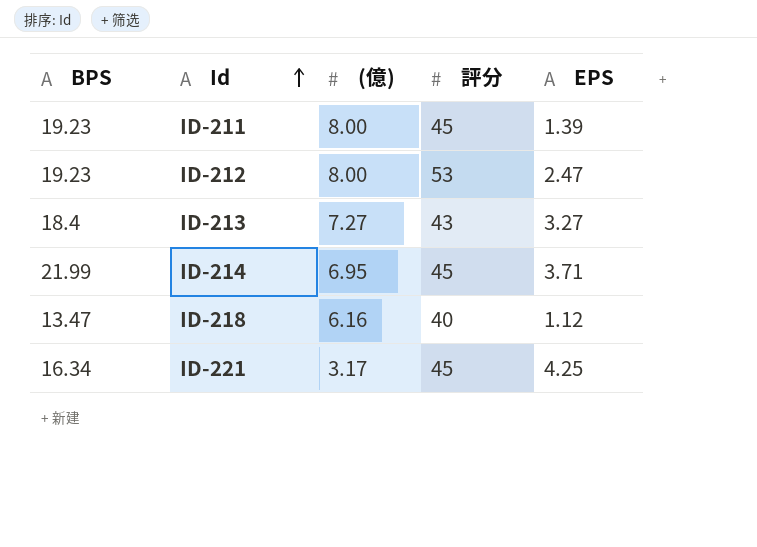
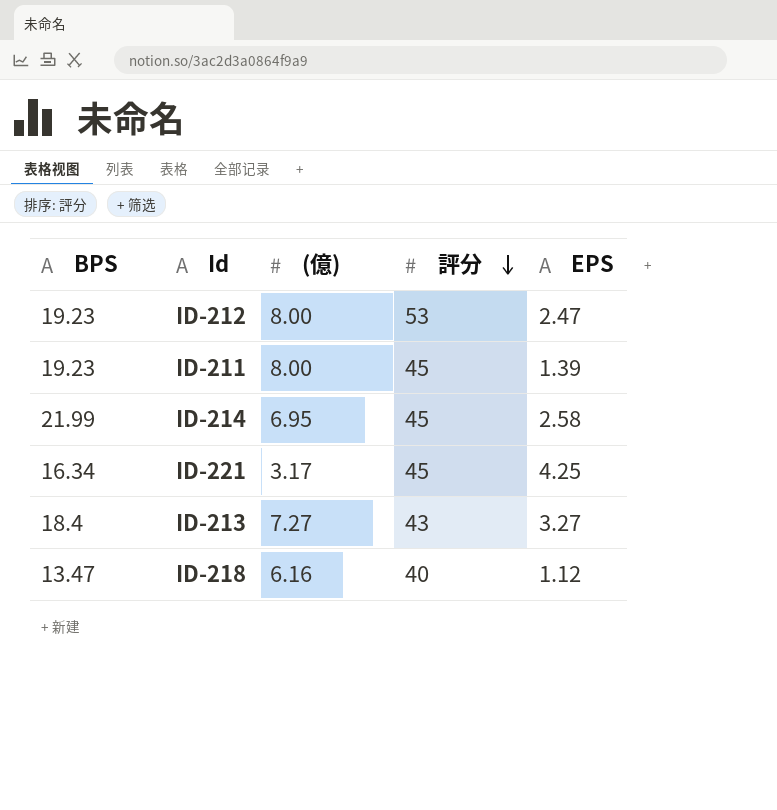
row order: Id ascending -> 評分 descending
ID-214 | EPS: 3.71 -> 2.58

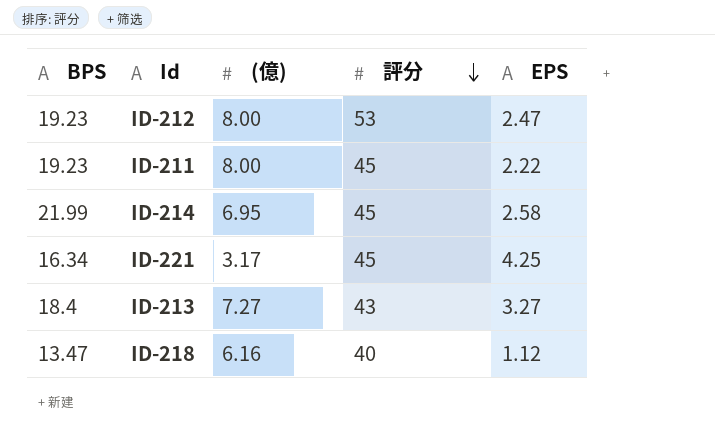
ID-211 | EPS: 1.39 -> 2.22

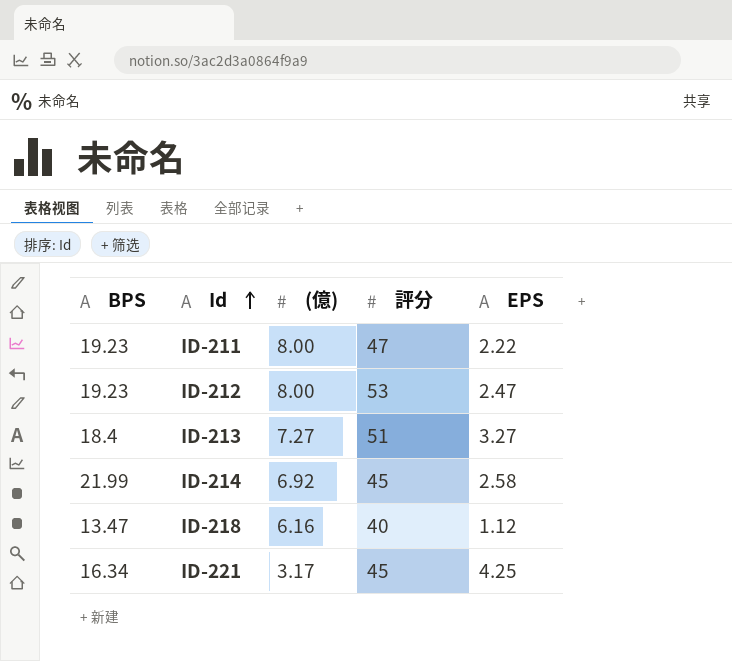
row order: 評分 descending -> Id ascending
ID-211 | 評分: 45 -> 47
ID-213 | 評分: 43 -> 51
ID-214 | (億): 6.95 -> 6.92

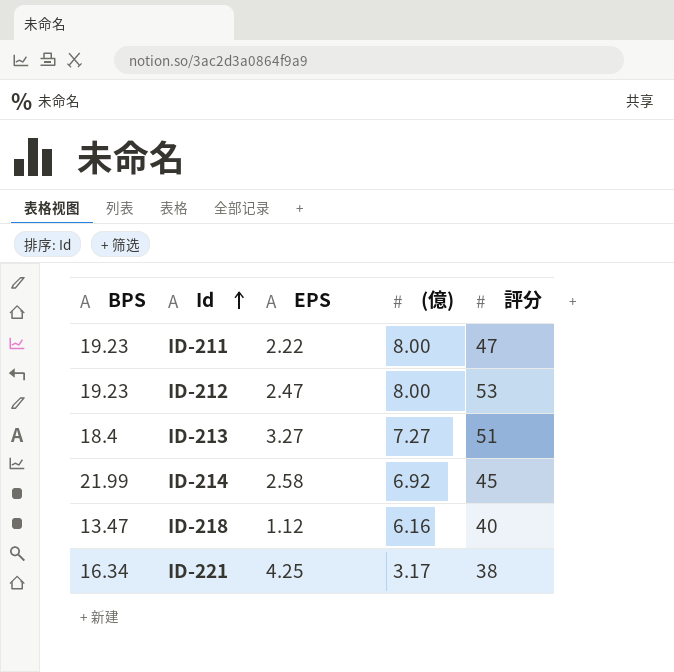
column EPS | position: 5 -> 3
ID-221 | 評分: 45 -> 38

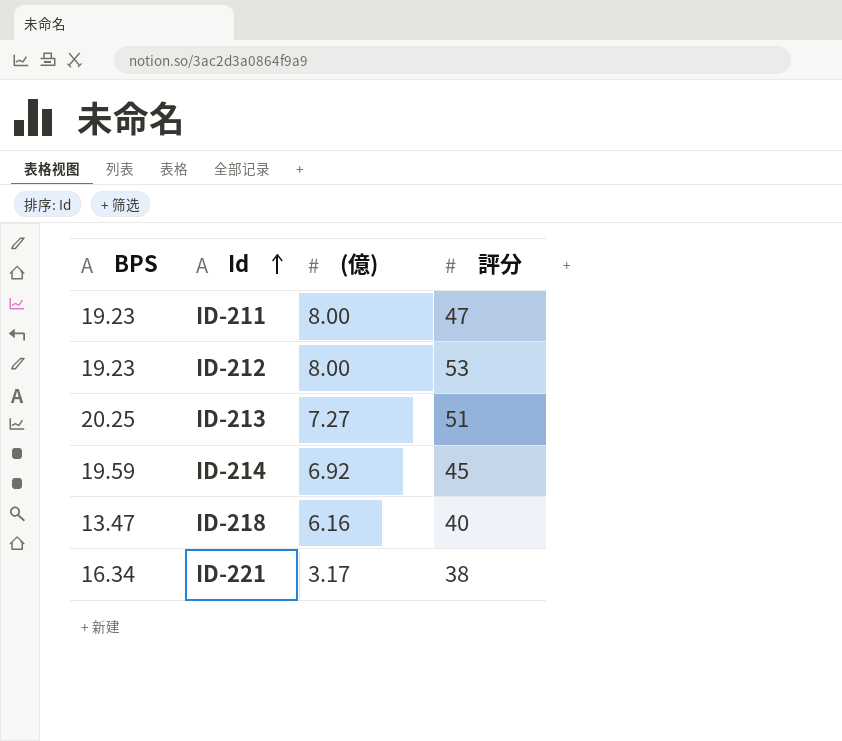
column EPS | position: 3 -> none
ID-213 | BPS: 18.4 -> 20.25
ID-214 | BPS: 21.99 -> 19.59

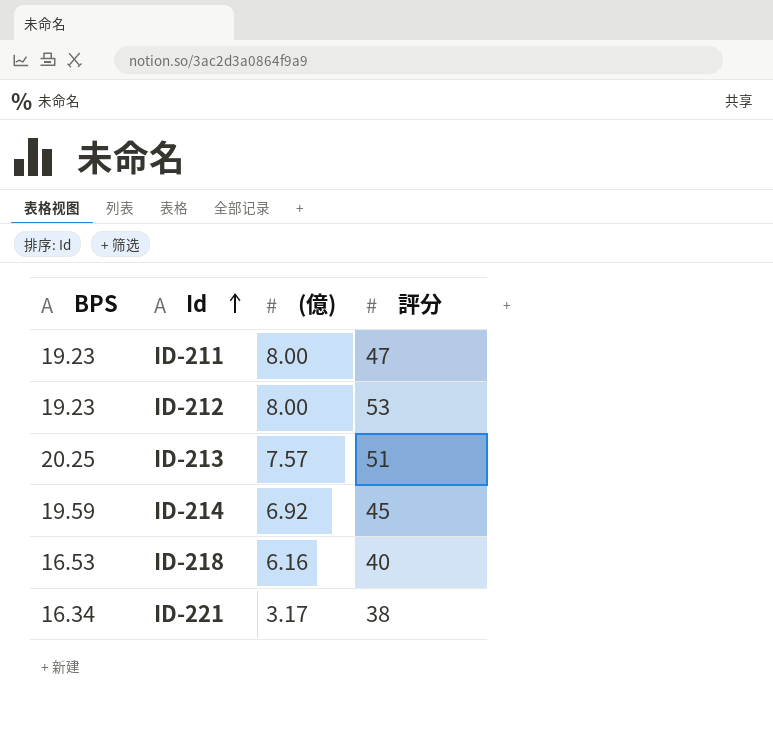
ID-213 | (億): 7.27 -> 7.57
ID-218 | BPS: 13.47 -> 16.53

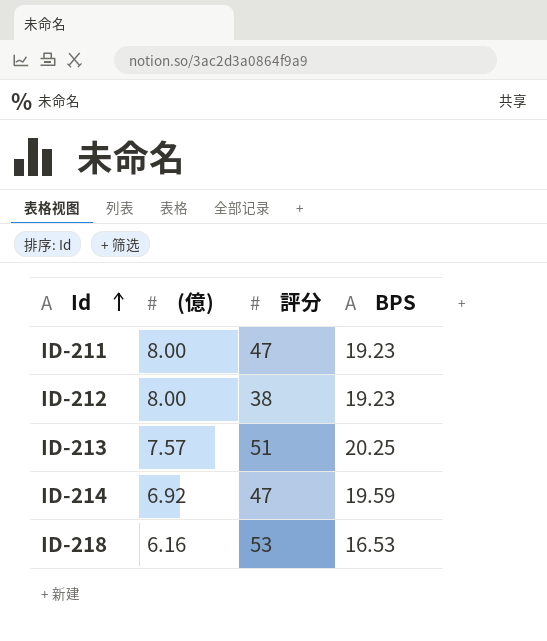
column BPS | position: 1 -> 4
row ID-221: 16.34 | 3.17 | 38 -> none
ID-212 | 評分: 53 -> 38
ID-214 | 評分: 45 -> 47
ID-218 | 評分: 40 -> 53

